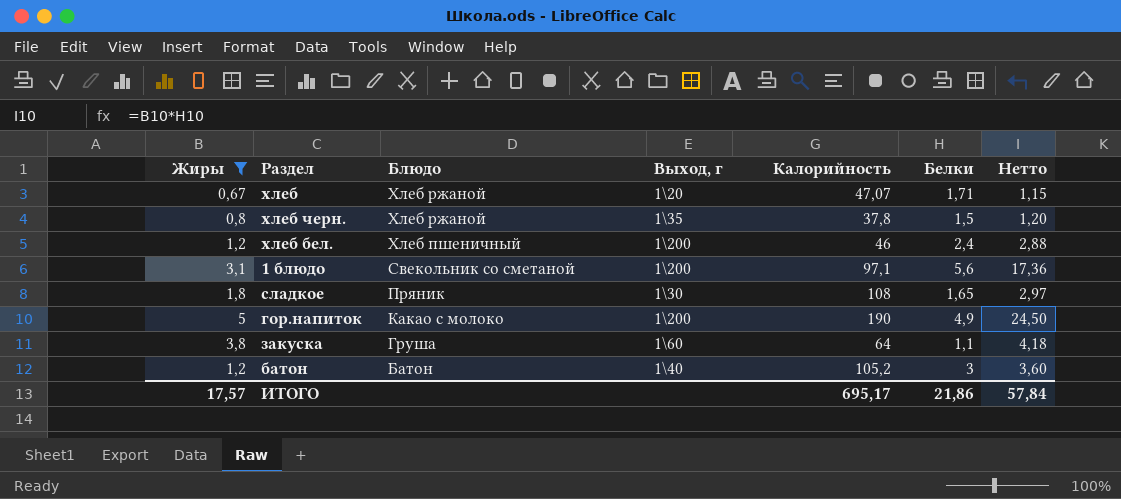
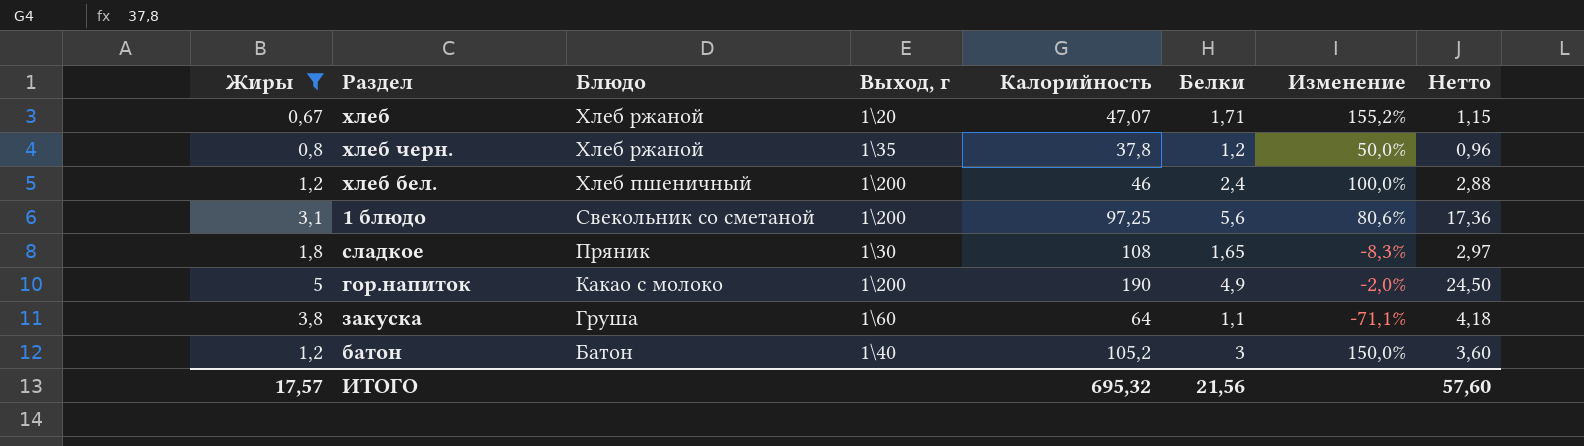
column Изменение | formula: none -> ([Белки] - [Жиры]) / [Жиры]
хлеб черн. | Белки: 1,5 -> 1,2
хлеб черн. | Нетто: 1,20 -> 0,96
1 блюдо | Калорийность: 97,1 -> 97,25
ИТОГО | Калорийность: 695,17 -> 695,32
ИТОГО | Белки: 21,86 -> 21,56
ИТОГО | Нетто: 57,84 -> 57,60

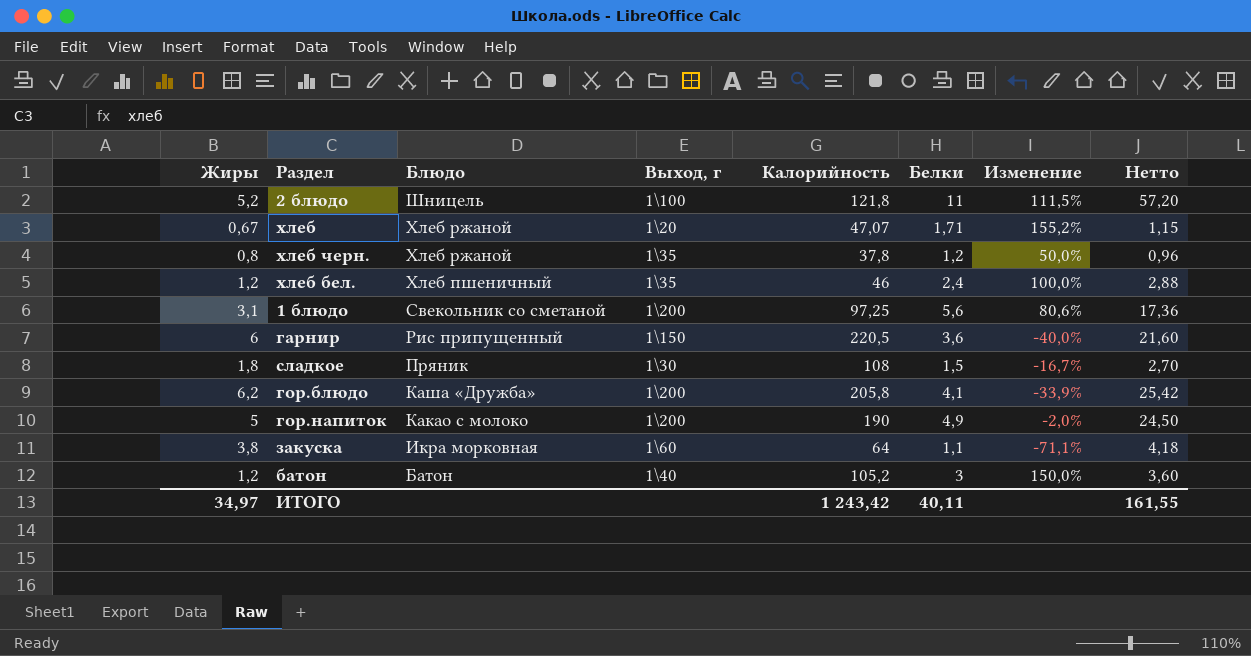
filter: Жиры <= 5 -> none
хлеб бел. | Выход, г: 1\200 -> 1\35
сладкое | Белки: 1,65 -> 1,5
сладкое | Изменение: -8,3% -> -16,7%
сладкое | Нетто: 2,97 -> 2,70
закуска | Блюдо: Груша -> Икра морковная
ИТОГО | Жиры: 17,57 -> 34,97
ИТОГО | Калорийность: 695,32 -> 1 243,42
ИТОГО | Белки: 21,56 -> 40,11
ИТОГО | Нетто: 57,60 -> 161,55

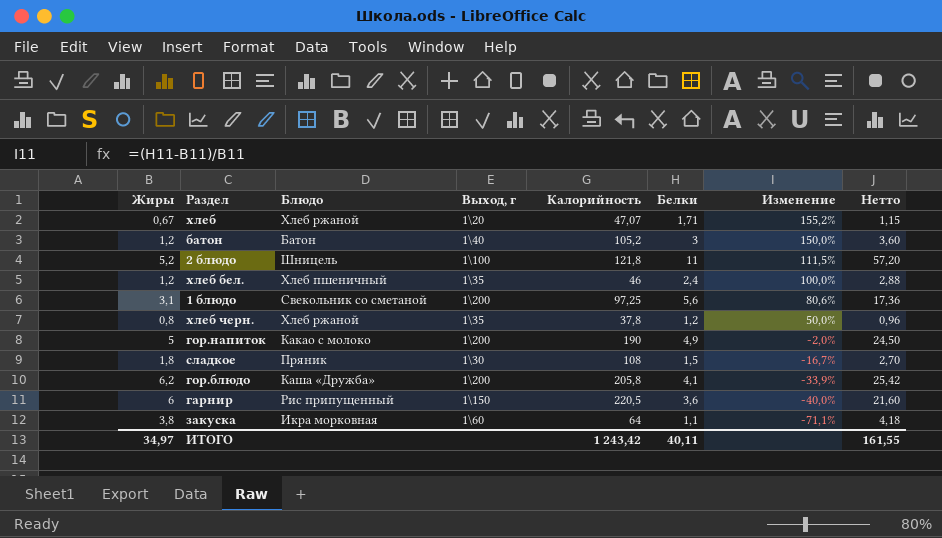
row order: Блюдо descending -> Изменение descending

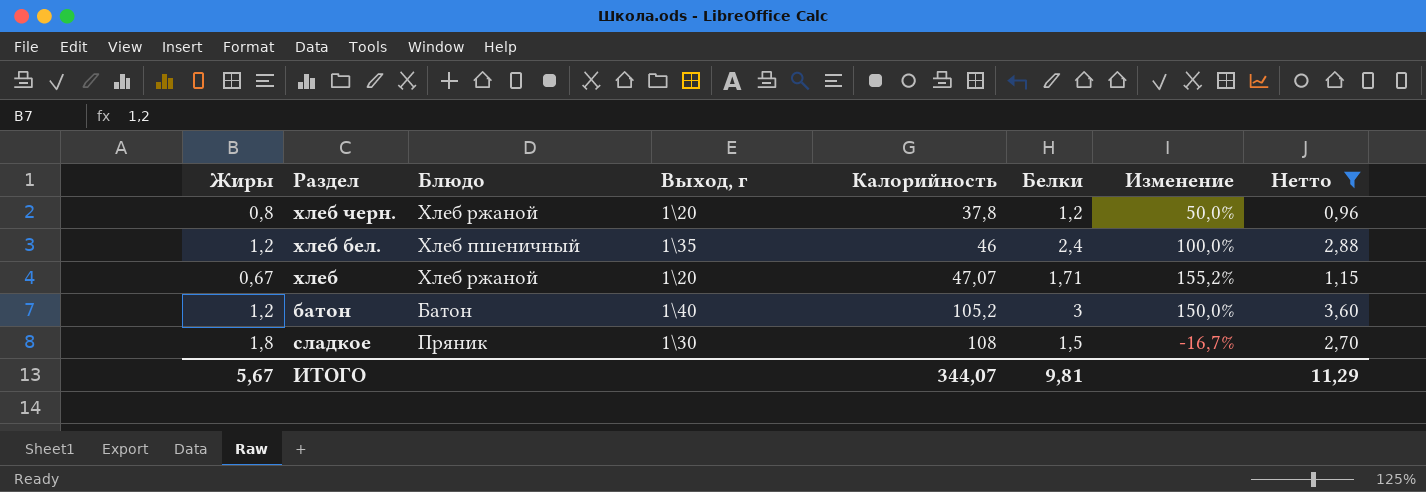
filter: none -> Нетто <= 3,60
row order: Изменение descending -> Калорийность ascending
хлеб черн. | Выход, г: 1\35 -> 1\20
ИТОГО | Жиры: 34,97 -> 5,67
ИТОГО | Калорийность: 1 243,42 -> 344,07
ИТОГО | Белки: 40,11 -> 9,81
ИТОГО | Нетто: 161,55 -> 11,29

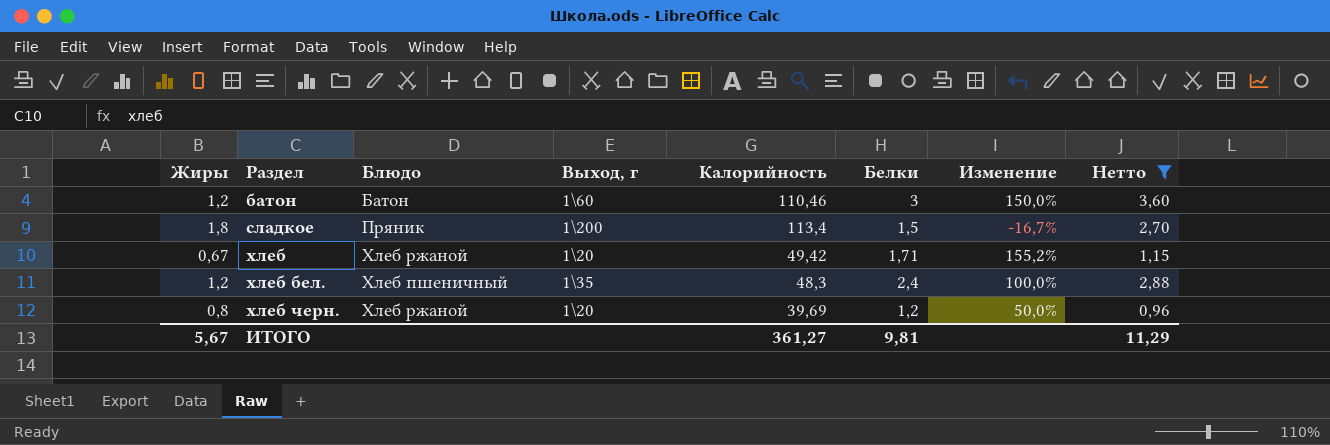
row order: Калорийность ascending -> Раздел ascending
батон | Выход, г: 1\40 -> 1\60
батон | Калорийность: 105,2 -> 110,46
сладкое | Выход, г: 1\30 -> 1\200
сладкое | Калорийность: 108 -> 113,4
хлеб | Калорийность: 47,07 -> 49,42
хлеб бел. | Калорийность: 46 -> 48,3
хлеб черн. | Калорийность: 37,8 -> 39,69
ИТОГО | Калорийность: 344,07 -> 361,27

